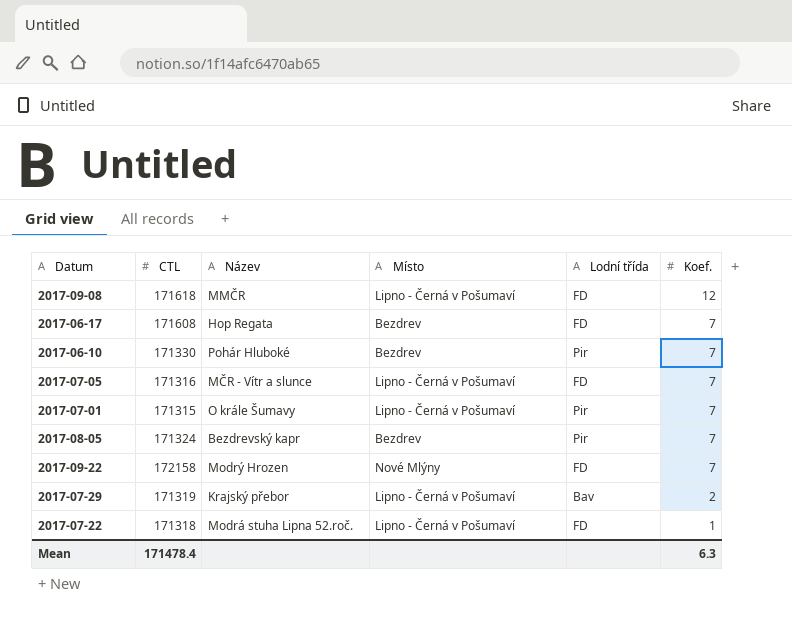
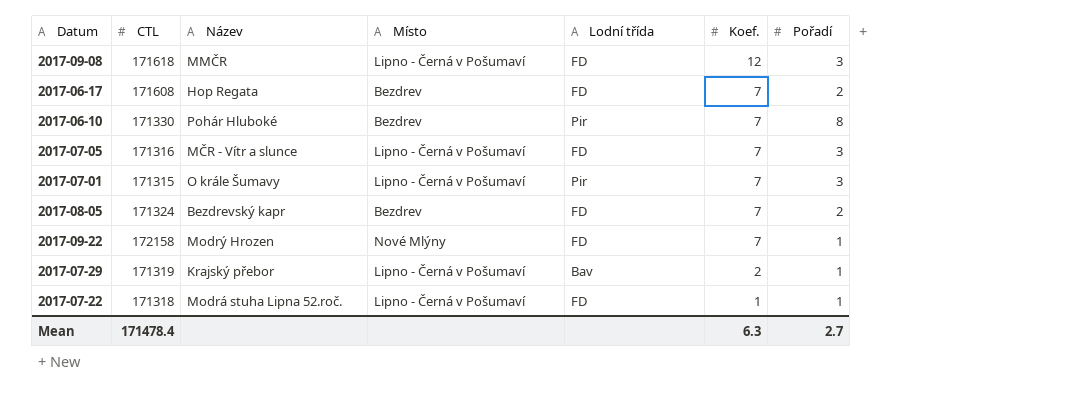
column Pořadí | position: none -> 7
2017-08-05 | Lodní třída: Pir -> FD

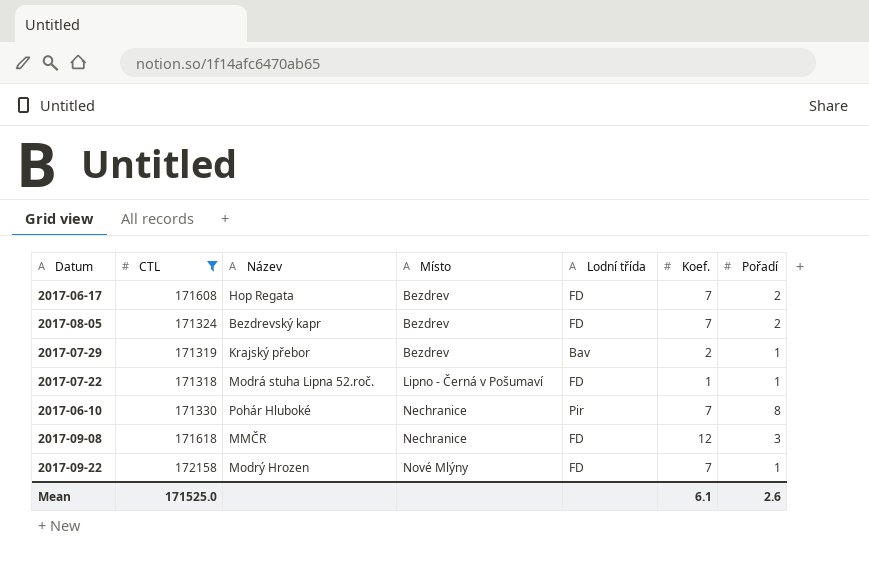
filter: none -> CTL >= 171318
row order: Koef. descending -> Místo ascending
2017-07-29 | Místo: Lipno - Černá v Pošumaví -> Bezdrev
2017-06-10 | Místo: Bezdrev -> Nechranice
2017-09-08 | Místo: Lipno - Černá v Pošumaví -> Nechranice
Mean | CTL: 171478.4 -> 171525.0
Mean | Koef.: 6.3 -> 6.1
Mean | Pořadí: 2.7 -> 2.6

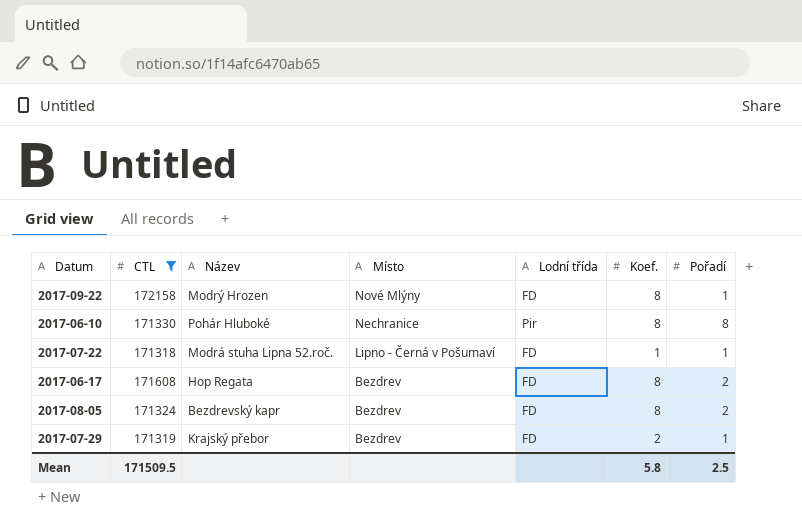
row order: Místo ascending -> Místo descending
row 2017-09-08: 171618 | MMČR | Nechranice | FD | 12 | 3 -> none
2017-09-22 | Koef.: 7 -> 8
2017-06-10 | Koef.: 7 -> 8
2017-06-17 | Koef.: 7 -> 8
2017-08-05 | Koef.: 7 -> 8
2017-07-29 | Lodní třída: Bav -> FD
Mean | CTL: 171525.0 -> 171509.5
Mean | Koef.: 6.1 -> 5.8
Mean | Pořadí: 2.6 -> 2.5

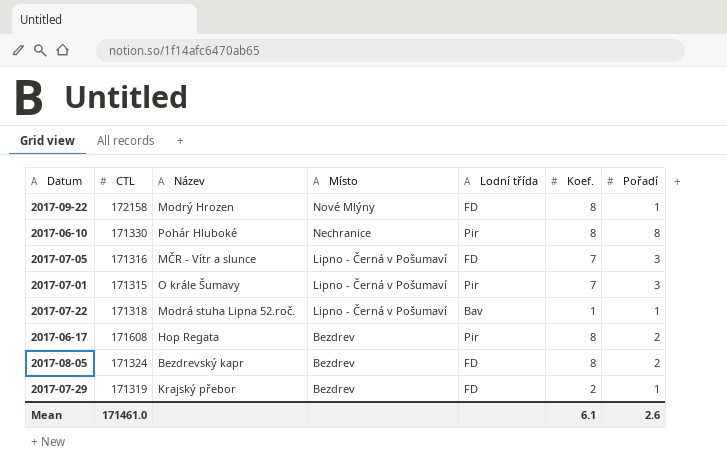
filter: CTL >= 171318 -> none
2017-07-22 | Lodní třída: FD -> Bav
2017-06-17 | Lodní třída: FD -> Pir
Mean | CTL: 171509.5 -> 171461.0
Mean | Koef.: 5.8 -> 6.1
Mean | Pořadí: 2.5 -> 2.6

